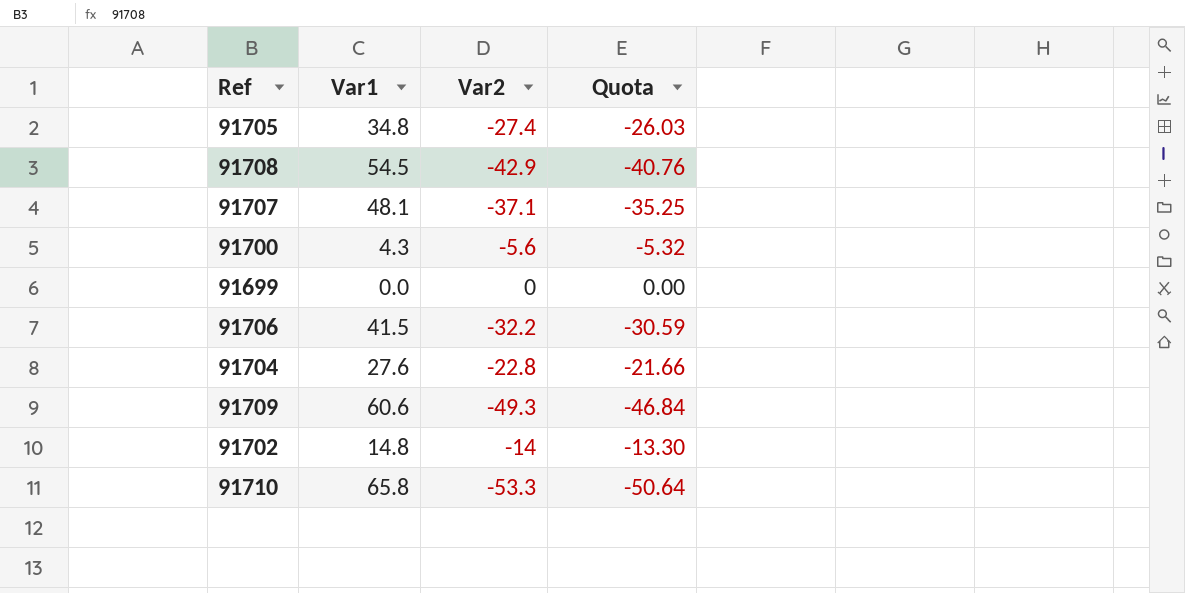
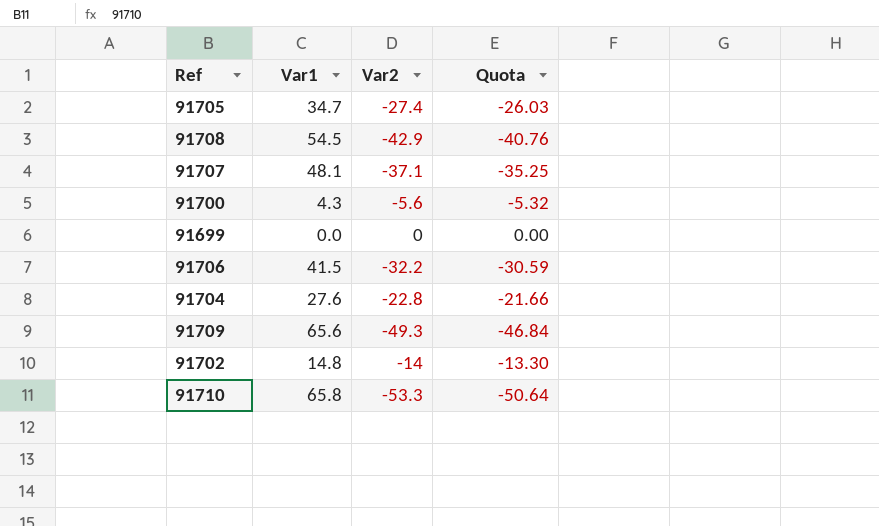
91705 | Var1: 34.8 -> 34.7
91709 | Var1: 60.6 -> 65.6

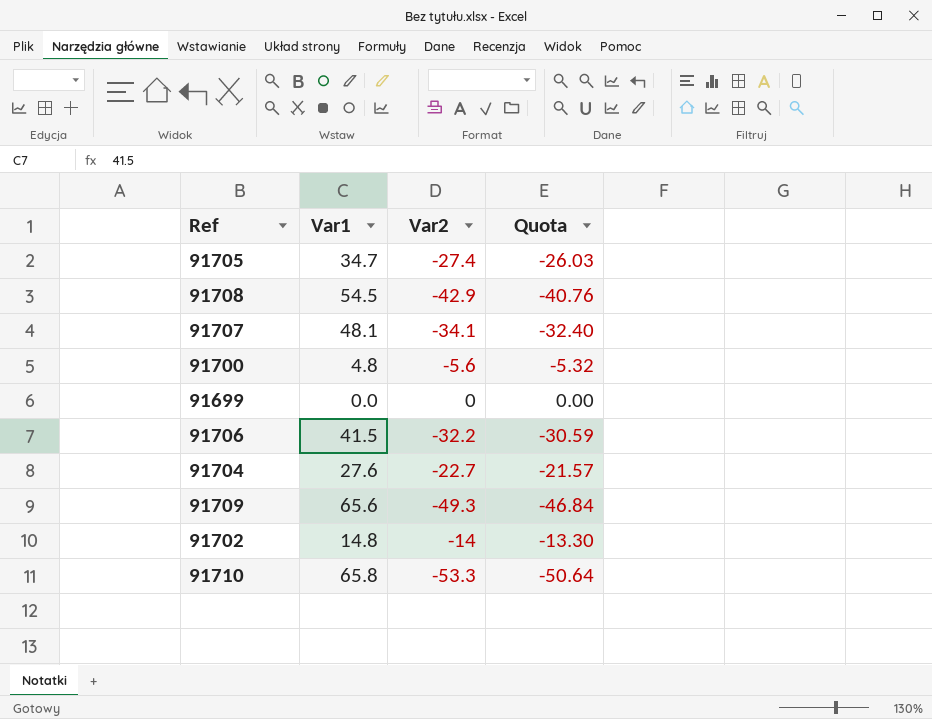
91707 | Var2: -37.1 -> -34.1
91707 | Quota: -35.25 -> -32.40
91700 | Var1: 4.3 -> 4.8
91704 | Var2: -22.8 -> -22.7
91704 | Quota: -21.66 -> -21.57

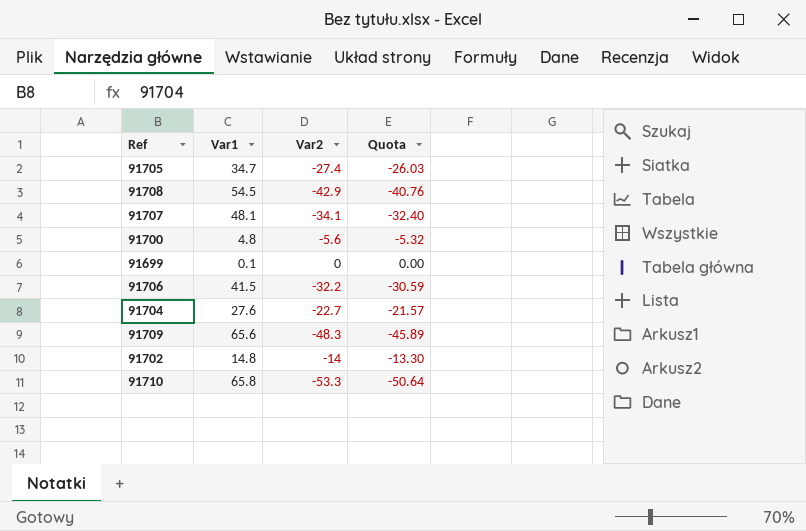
91699 | Var1: 0.0 -> 0.1
91709 | Var2: -49.3 -> -48.3
91709 | Quota: -46.84 -> -45.89

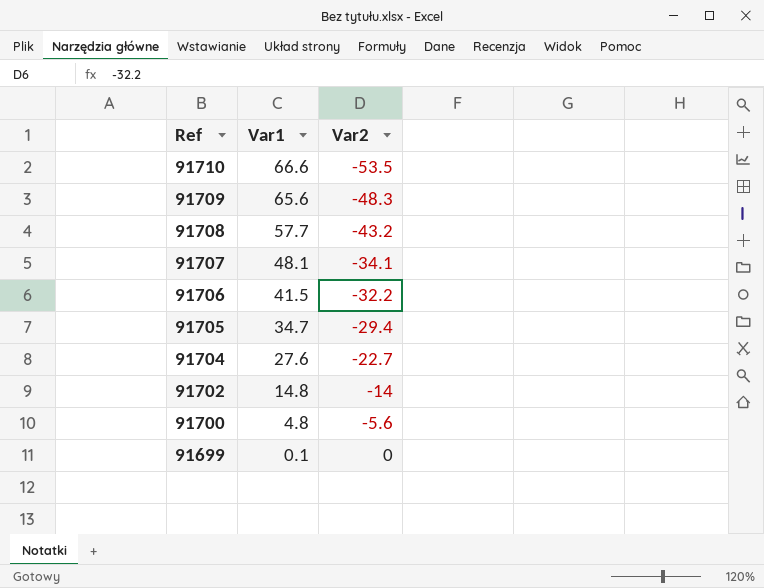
row order: none -> Ref descending
column Quota | formula: [Var2] * 0.95 -> none
91710 | Var1: 65.8 -> 66.6
91710 | Var2: -53.3 -> -53.5
91708 | Var1: 54.5 -> 57.7
91708 | Var2: -42.9 -> -43.2
91705 | Var2: -27.4 -> -29.4

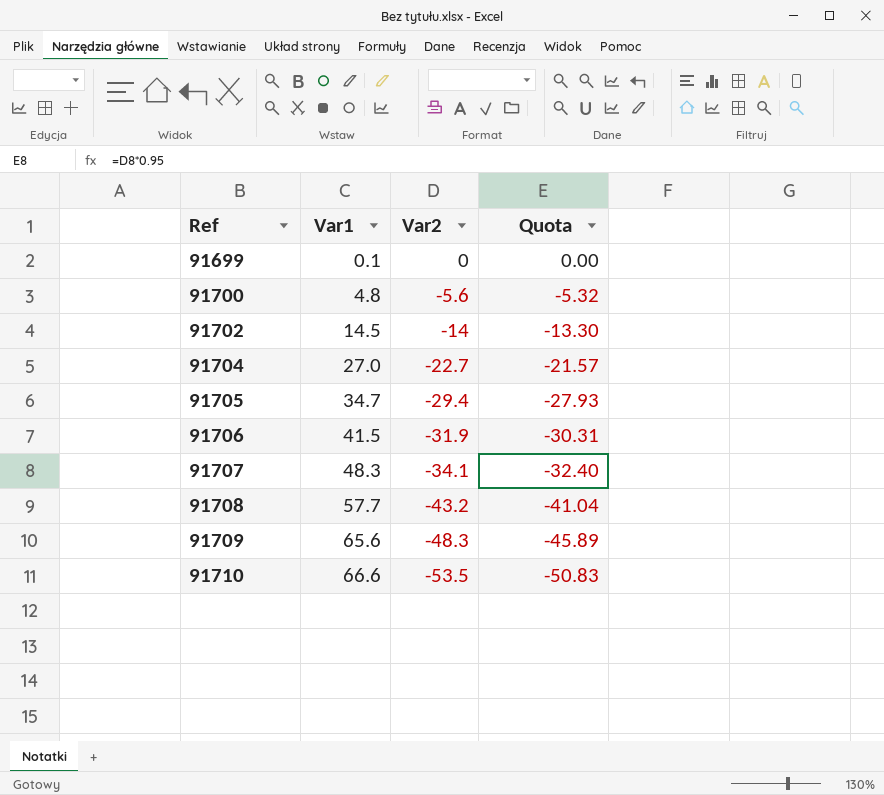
row order: Ref descending -> Ref ascending
column Quota | formula: none -> [Var2] * 0.95
91702 | Var1: 14.8 -> 14.5
91704 | Var1: 27.6 -> 27.0
91706 | Var2: -32.2 -> -31.9
91707 | Var1: 48.1 -> 48.3

